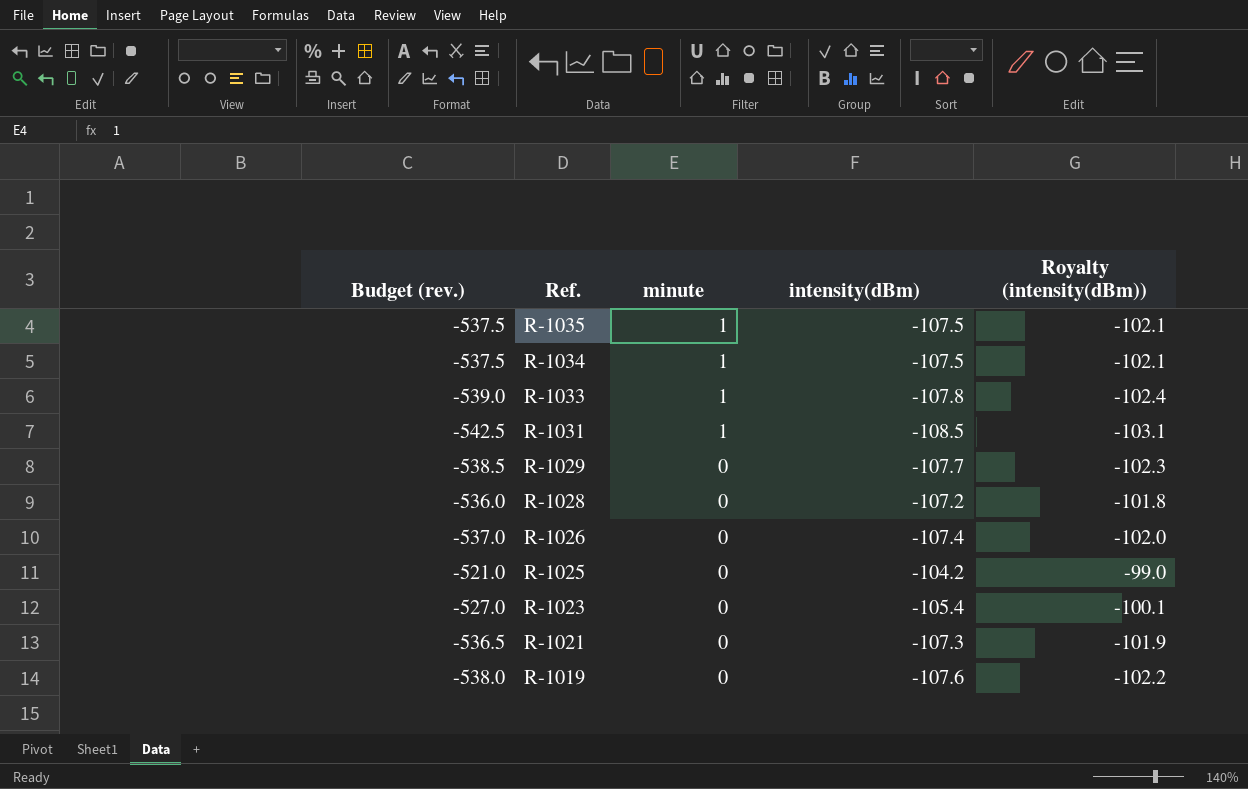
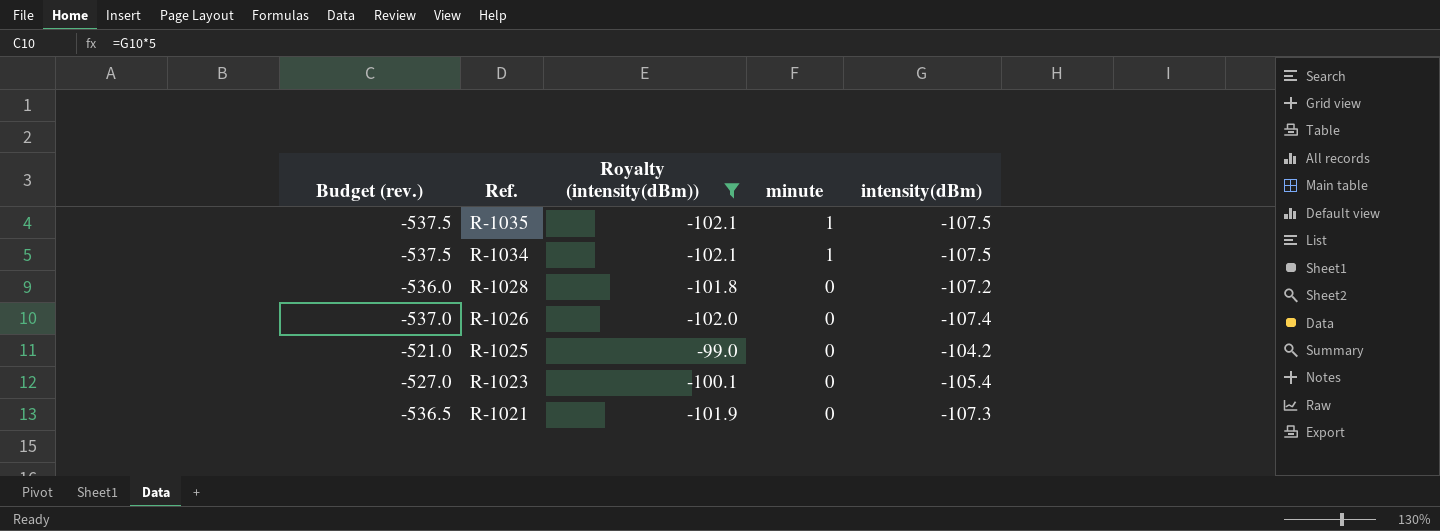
filter: none -> Royalty (intensity(dBm)) >= -102.1
column Royalty (intensity(dBm)) | position: 5 -> 3

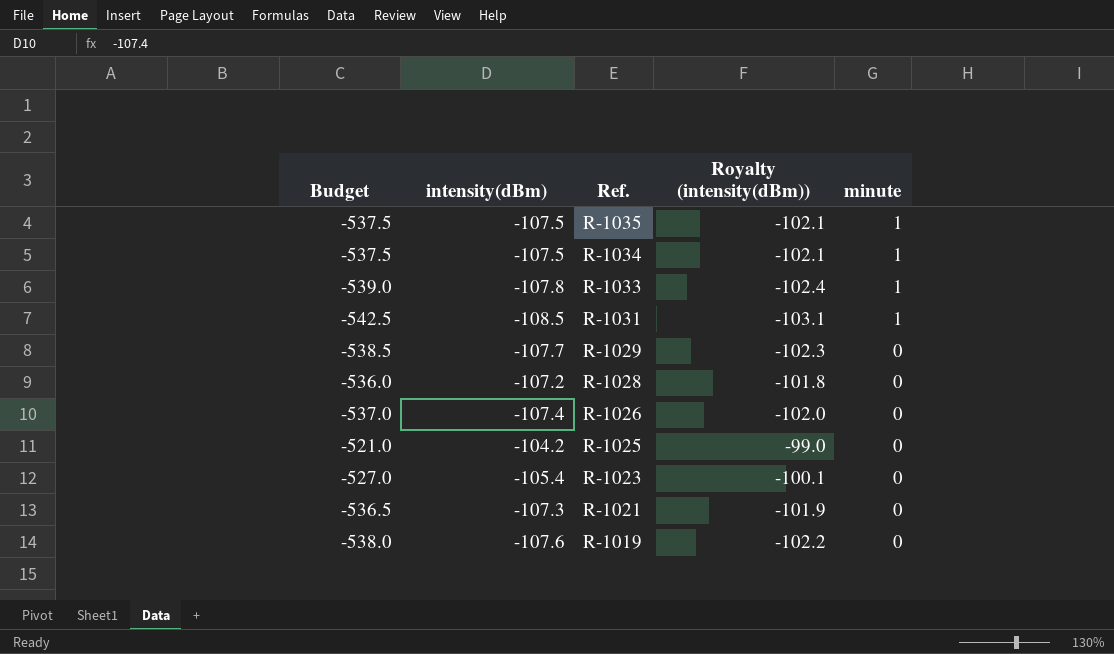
filter: Royalty (intensity(dBm)) >= -102.1 -> none
column name: Budget (rev.) -> Budget
column intensity(dBm) | position: 5 -> 2

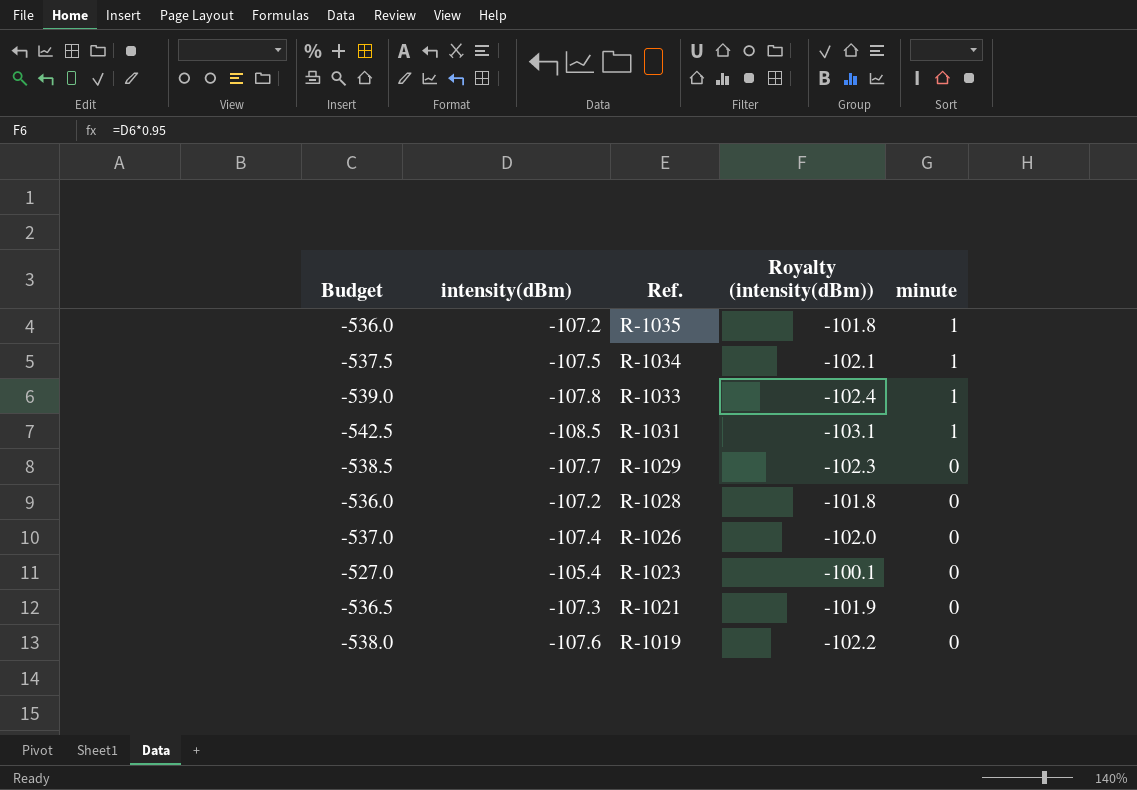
row R-1025: -521.0 | -104.2 | -99.0 | 0 -> none
R-1035 | Budget: -537.5 -> -536.0
R-1035 | intensity(dBm): -107.5 -> -107.2
R-1035 | Royalty (intensity(dBm)): -102.1 -> -101.8

